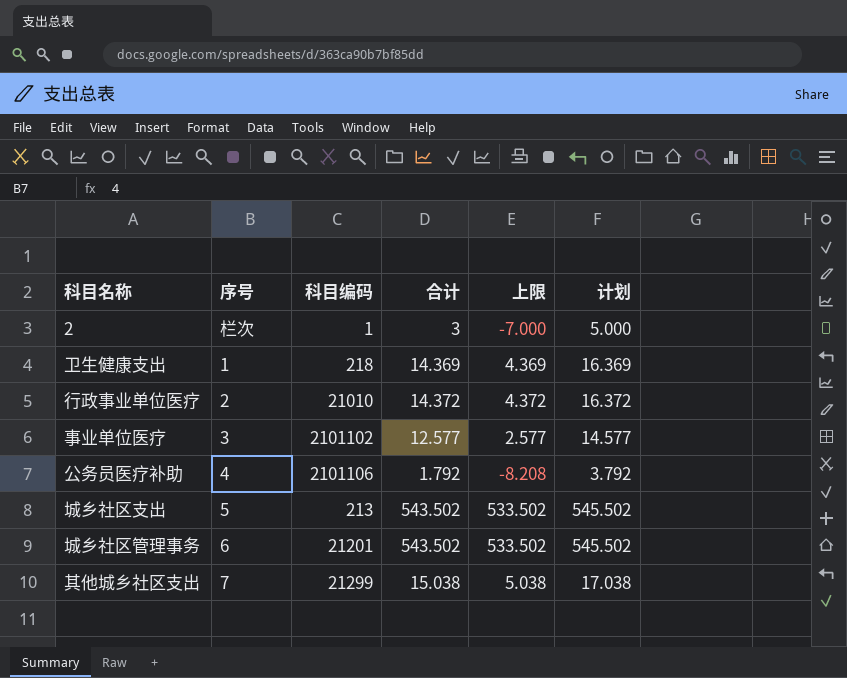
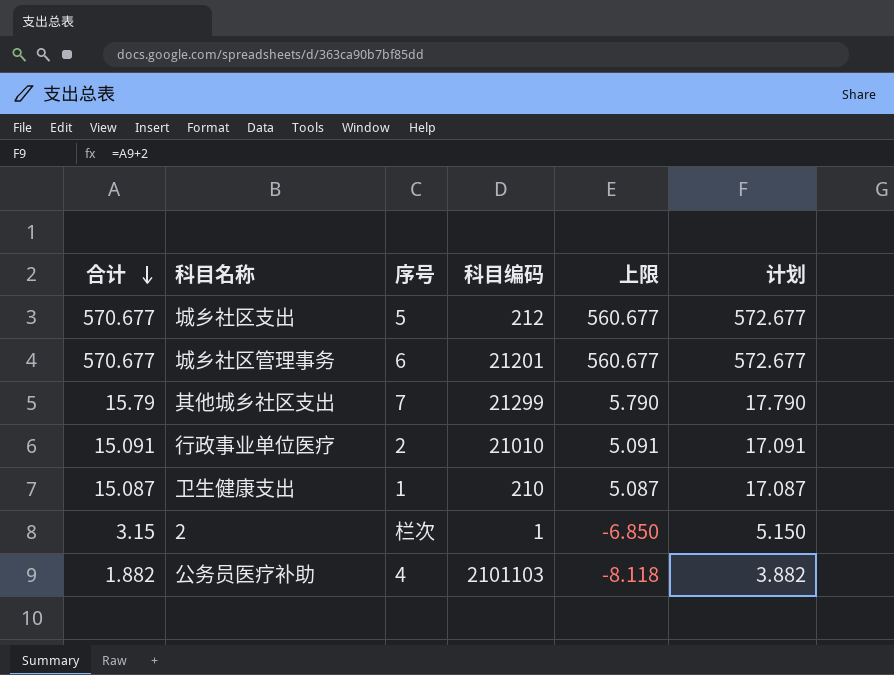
row order: none -> 合计 descending
column 合计 | position: 4 -> 1
row 事业单位医疗: 3 | 2101102 | 12.577 | 2.577 | 14.577 -> none
城乡社区支出 | 合计: 543.502 -> 570.677
城乡社区支出 | 科目编码: 213 -> 212
城乡社区支出 | 上限: 533.502 -> 560.677
城乡社区支出 | 计划: 545.502 -> 572.677
城乡社区管理事务 | 合计: 543.502 -> 570.677
城乡社区管理事务 | 上限: 533.502 -> 560.677
城乡社区管理事务 | 计划: 545.502 -> 572.677
其他城乡社区支出 | 合计: 15.038 -> 15.79
其他城乡社区支出 | 上限: 5.038 -> 5.790
其他城乡社区支出 | 计划: 17.038 -> 17.790
行政事业单位医疗 | 合计: 14.372 -> 15.091
行政事业单位医疗 | 上限: 4.372 -> 5.091
行政事业单位医疗 | 计划: 16.372 -> 17.091
卫生健康支出 | 合计: 14.369 -> 15.087
卫生健康支出 | 科目编码: 218 -> 210
卫生健康支出 | 上限: 4.369 -> 5.087
卫生健康支出 | 计划: 16.369 -> 17.087
2 | 合计: 3 -> 3.15
2 | 上限: -7.000 -> -6.850
2 | 计划: 5.000 -> 5.150
公务员医疗补助 | 合计: 1.792 -> 1.882
公务员医疗补助 | 科目编码: 2101106 -> 2101103
公务员医疗补助 | 上限: -8.208 -> -8.118
公务员医疗补助 | 计划: 3.792 -> 3.882

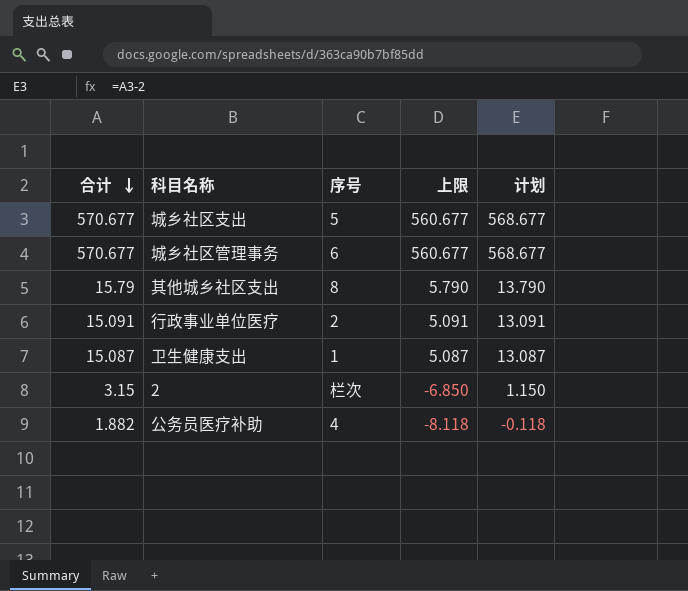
column 科目编码 | position: 4 -> none
column 计划 | formula: [合计] + 2 -> [合计] - 2
其他城乡社区支出 | 序号: 7 -> 8

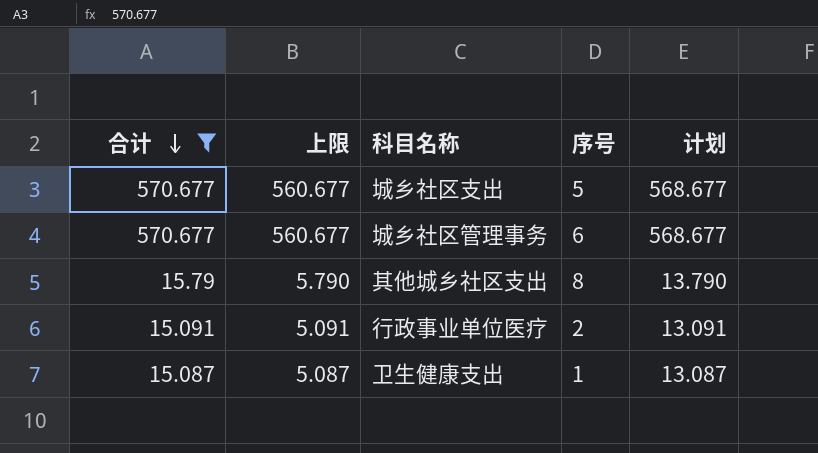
filter: none -> 合计 >= 15.087
column 上限 | position: 4 -> 2

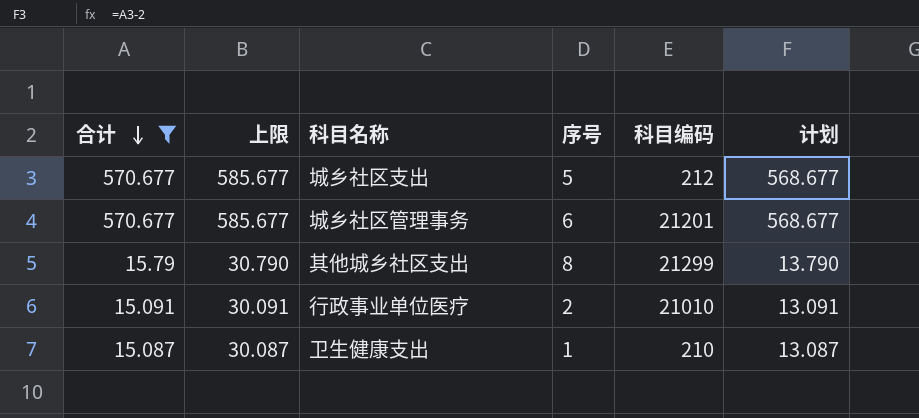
column 上限 | formula: [合计] - 10 -> [合计] + 15
column 科目编码 | position: none -> 5

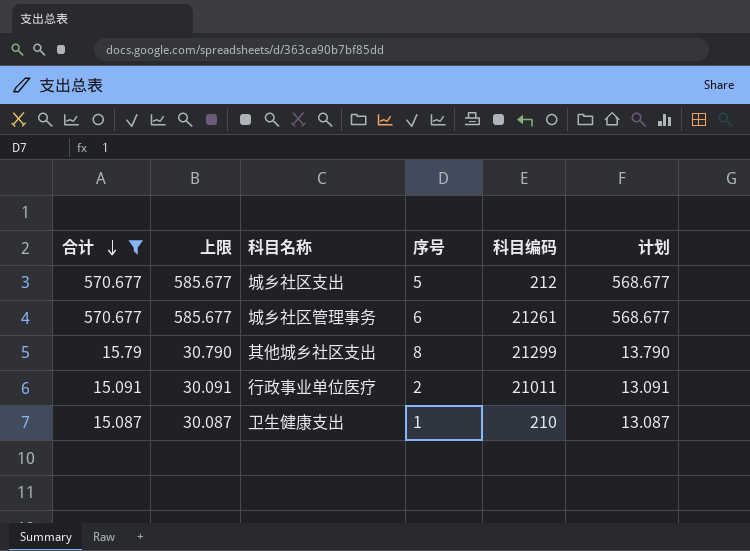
城乡社区管理事务 | 科目编码: 21201 -> 21261
行政事业单位医疗 | 科目编码: 21010 -> 21011

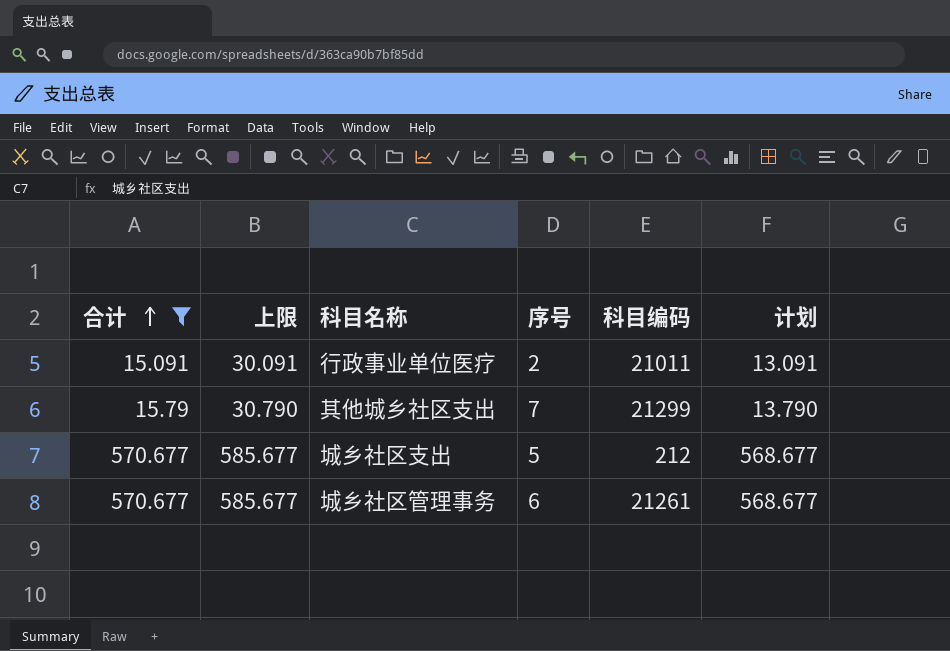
row order: 合计 descending -> 合计 ascending
row 卫生健康支出: 15.087 | 30.087 | 1 | 210 | 13.087 -> none
其他城乡社区支出 | 序号: 8 -> 7

